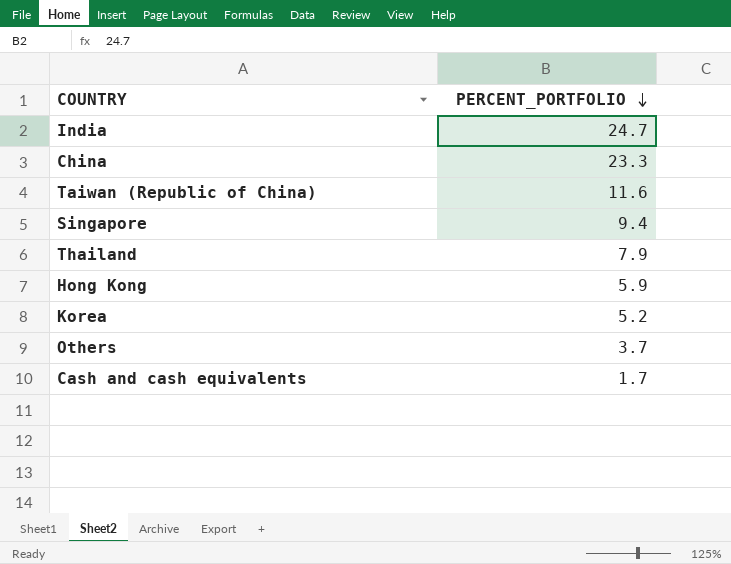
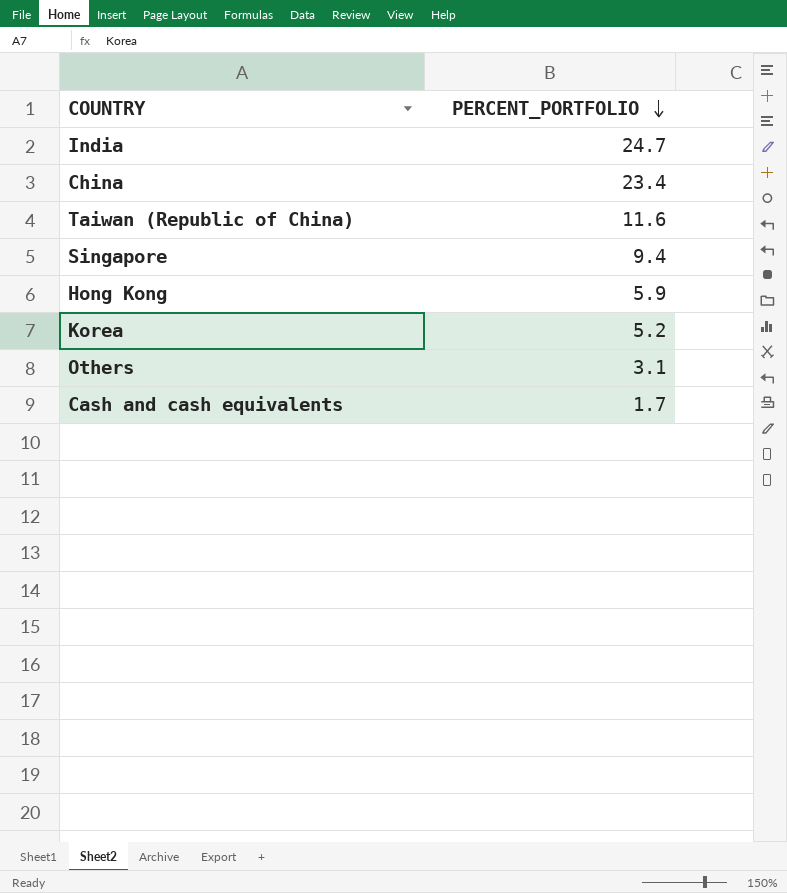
row Thailand: 7.9 -> none
China | PERCENT_PORTFOLIO: 23.3 -> 23.4
Others | PERCENT_PORTFOLIO: 3.7 -> 3.1

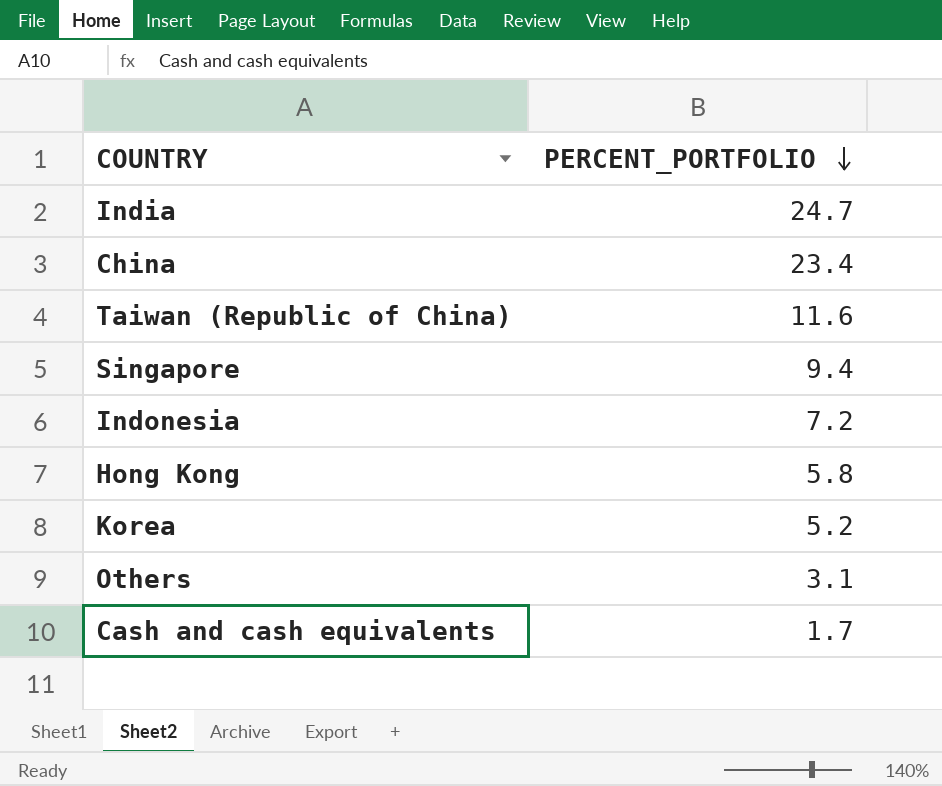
row Indonesia: none -> 7.2
Hong Kong | PERCENT_PORTFOLIO: 5.9 -> 5.8

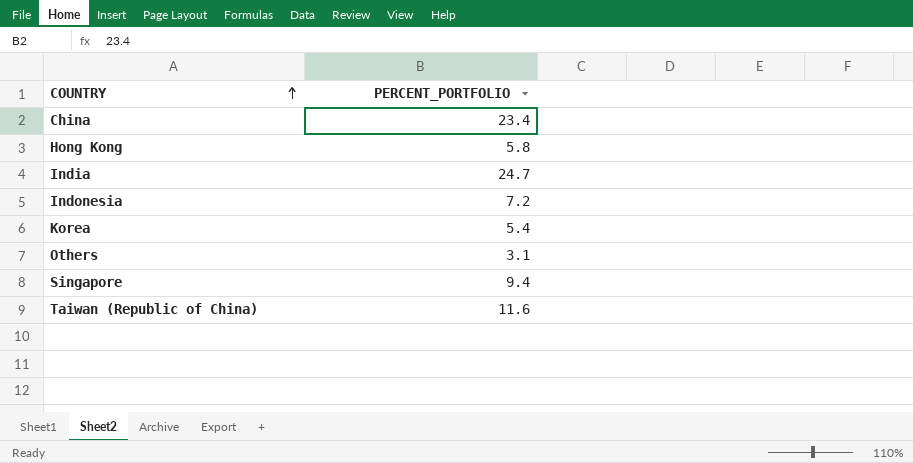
row order: PERCENT_PORTFOLIO descending -> COUNTRY ascending
row Cash and cash equivalents: 1.7 -> none
Korea | PERCENT_PORTFOLIO: 5.2 -> 5.4

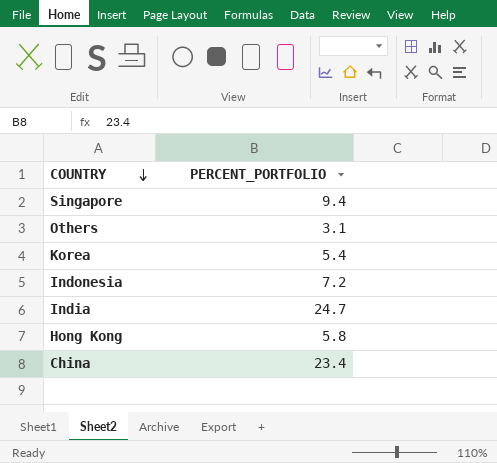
row order: COUNTRY ascending -> COUNTRY descending
row Taiwan (Republic of China): 11.6 -> none

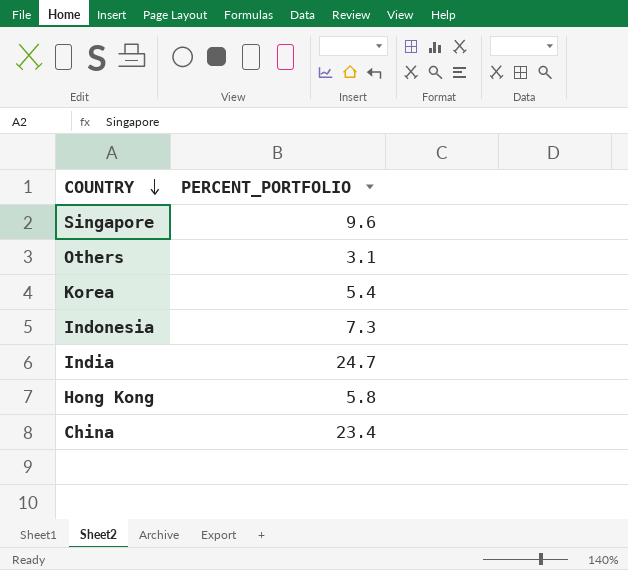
Singapore | PERCENT_PORTFOLIO: 9.4 -> 9.6
Indonesia | PERCENT_PORTFOLIO: 7.2 -> 7.3

